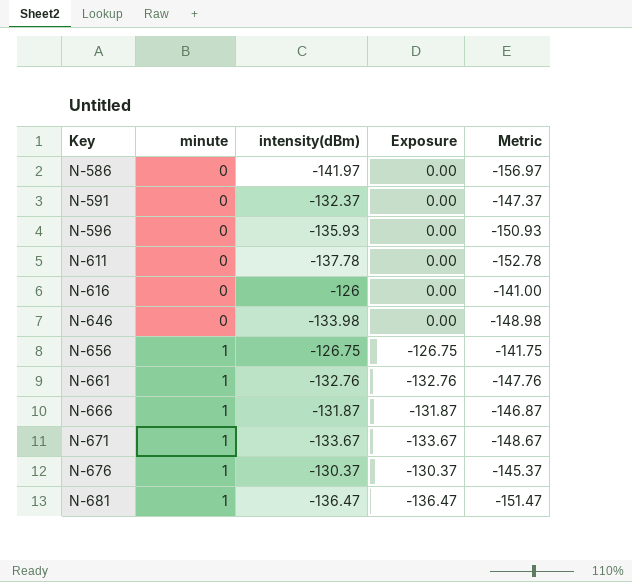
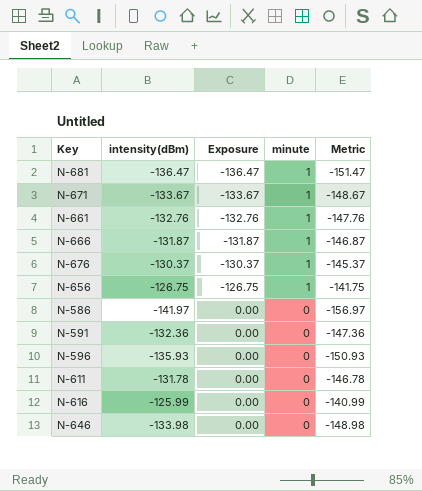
row order: Key ascending -> Exposure ascending
column minute | position: 2 -> 4
N-591 | intensity(dBm): -132.37 -> -132.36
N-591 | Metric: -147.37 -> -147.36
N-611 | intensity(dBm): -137.78 -> -131.78
N-611 | Metric: -152.78 -> -146.78
N-616 | intensity(dBm): -126 -> -125.99
N-616 | Metric: -141.00 -> -140.99

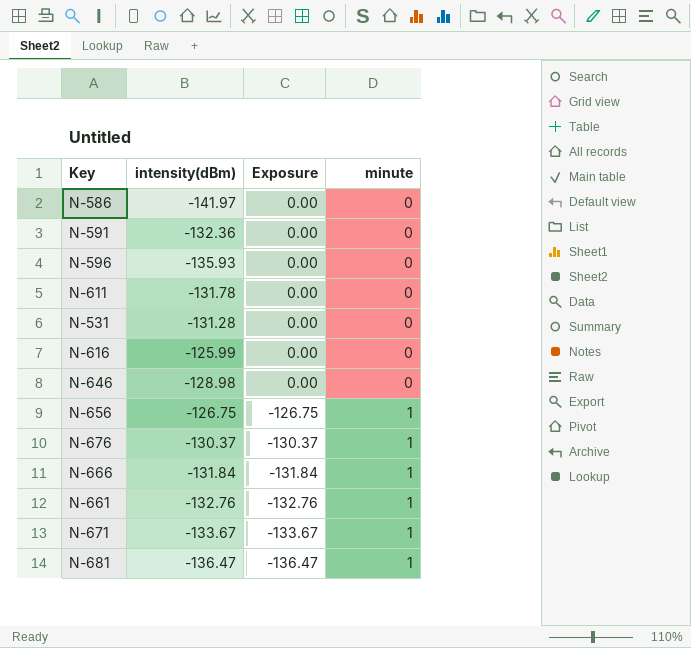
row order: Exposure ascending -> Exposure descending
column Metric | formula: [intensity(dBm)] - 15 -> none
row N-531: none -> -131.28 | 0.00 | 0
N-646 | intensity(dBm): -133.98 -> -128.98
N-666 | intensity(dBm): -131.87 -> -131.84
N-666 | Exposure: -131.87 -> -131.84

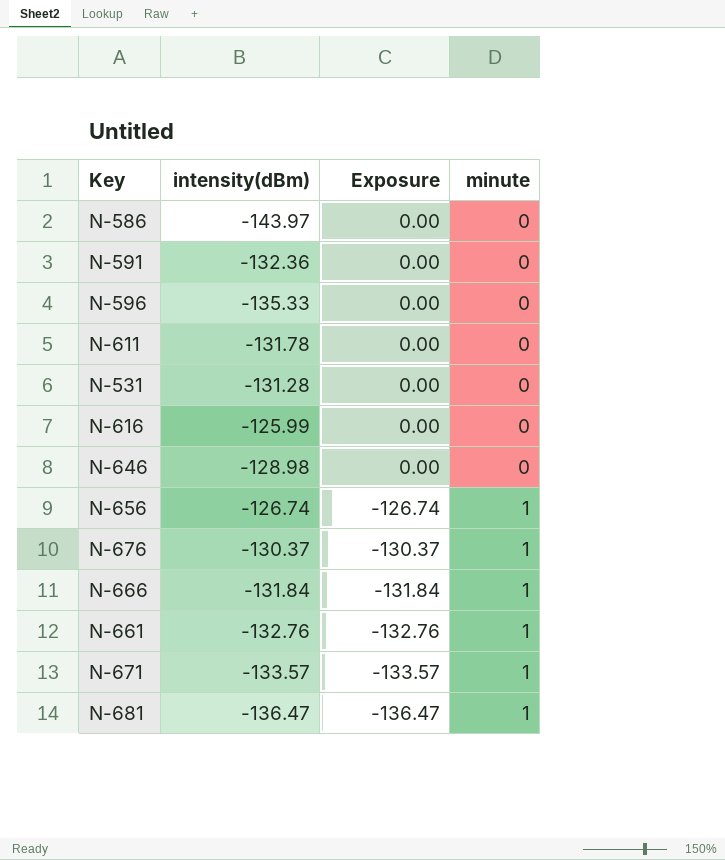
N-586 | intensity(dBm): -141.97 -> -143.97
N-596 | intensity(dBm): -135.93 -> -135.33
N-656 | intensity(dBm): -126.75 -> -126.74
N-656 | Exposure: -126.75 -> -126.74
N-671 | intensity(dBm): -133.67 -> -133.57
N-671 | Exposure: -133.67 -> -133.57

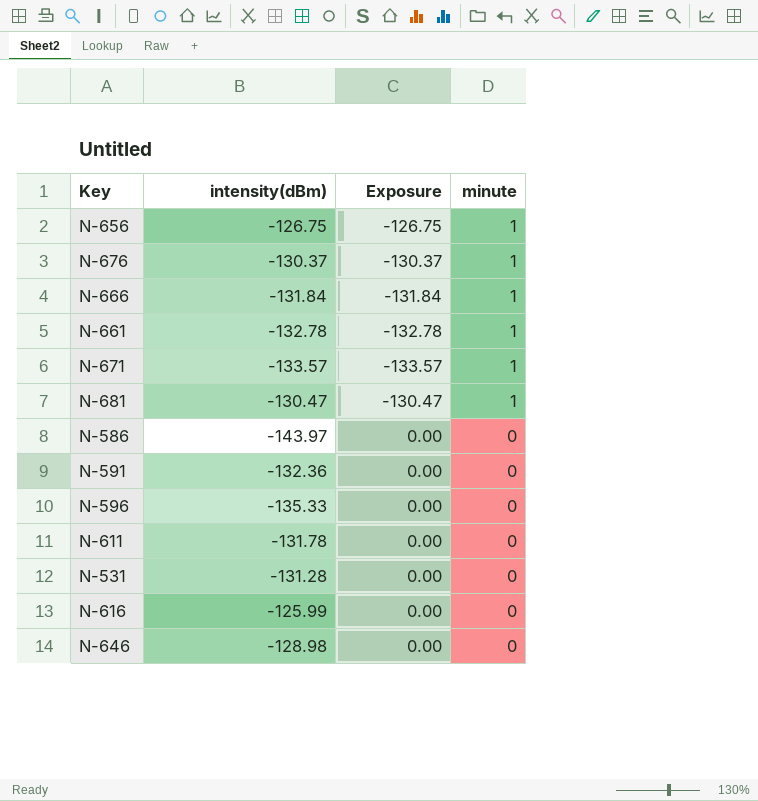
row order: Exposure descending -> minute descending
N-656 | intensity(dBm): -126.74 -> -126.75
N-656 | Exposure: -126.74 -> -126.75
N-661 | intensity(dBm): -132.76 -> -132.78
N-661 | Exposure: -132.76 -> -132.78
N-681 | intensity(dBm): -136.47 -> -130.47
N-681 | Exposure: -136.47 -> -130.47

